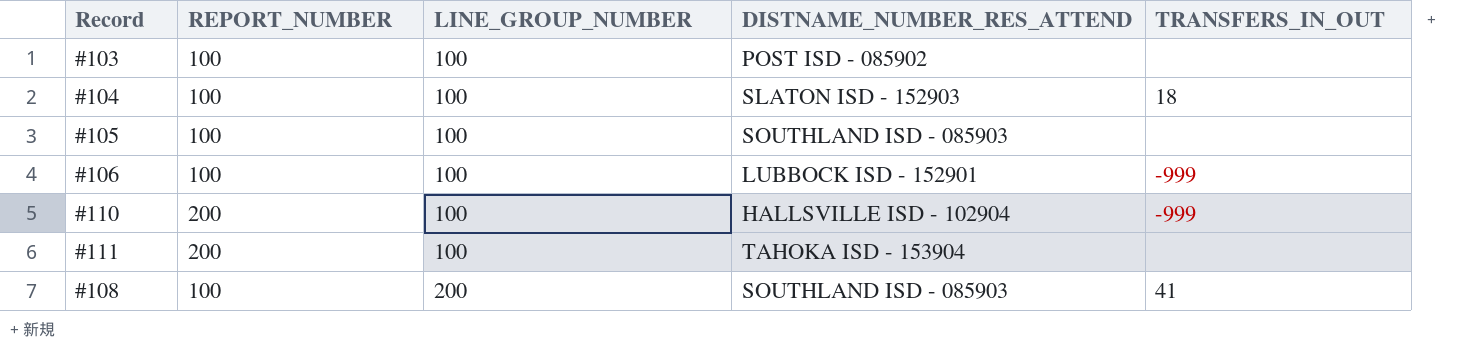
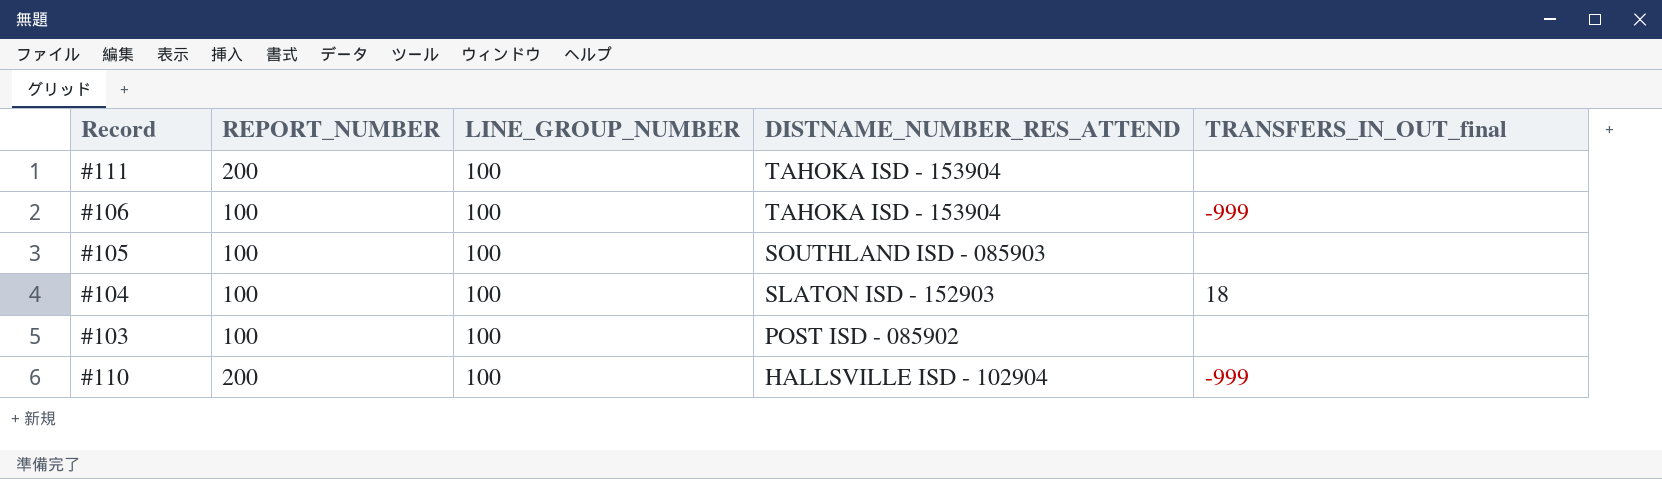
row order: LINE_GROUP_NUMBER ascending -> DISTNAME_NUMBER_RES_ATTEND descending
column name: TRANSFERS_IN_OUT -> TRANSFERS_IN_OUT_final
row #108: 100 | 200 | SOUTHLAND ISD - 085903 | 41 -> none
#106 | DISTNAME_NUMBER_RES_ATTEND: LUBBOCK ISD - 152901 -> TAHOKA ISD - 153904

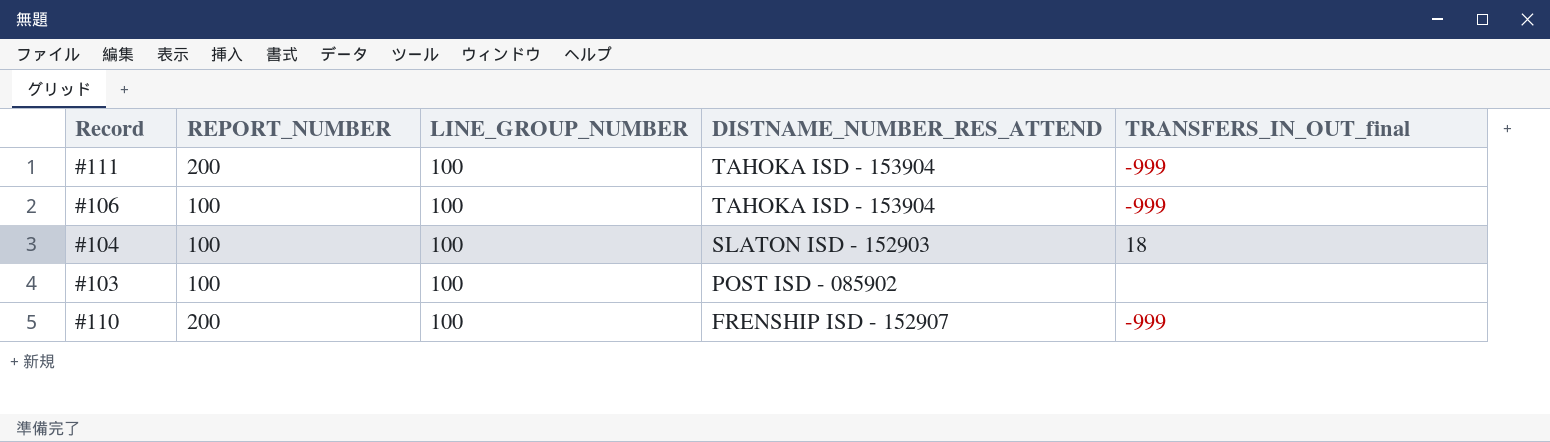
row #105: 100 | 100 | SOUTHLAND ISD - 085903 | none -> none
#111 | TRANSFERS_IN_OUT_final: none -> -999
#110 | DISTNAME_NUMBER_RES_ATTEND: HALLSVILLE ISD - 102904 -> FRENSHIP ISD - 152907

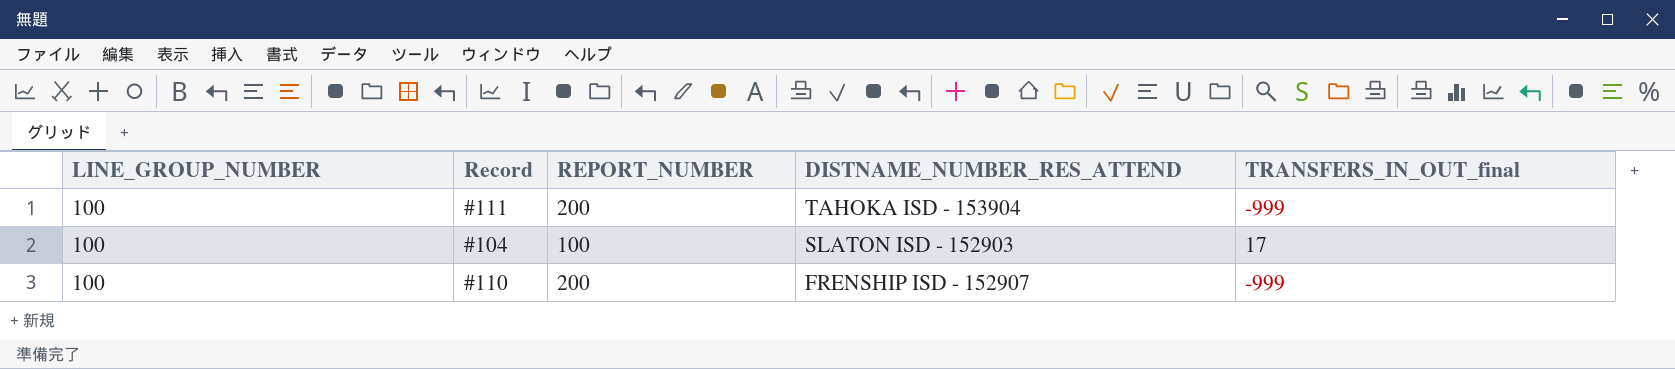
column LINE_GROUP_NUMBER | position: 3 -> 1
row #106: 100 | 100 | TAHOKA ISD - 153904 | -999 -> none
row #103: 100 | 100 | POST ISD - 085902 | none -> none
#104 | TRANSFERS_IN_OUT_final: 18 -> 17

